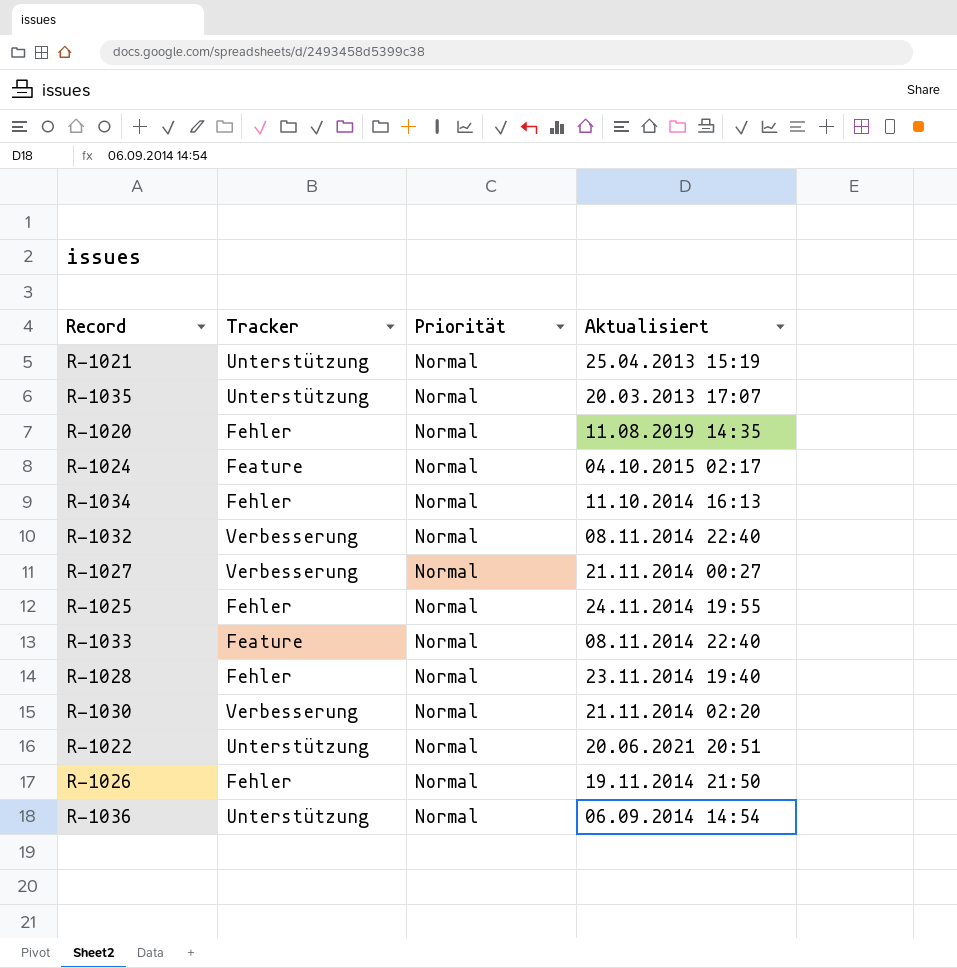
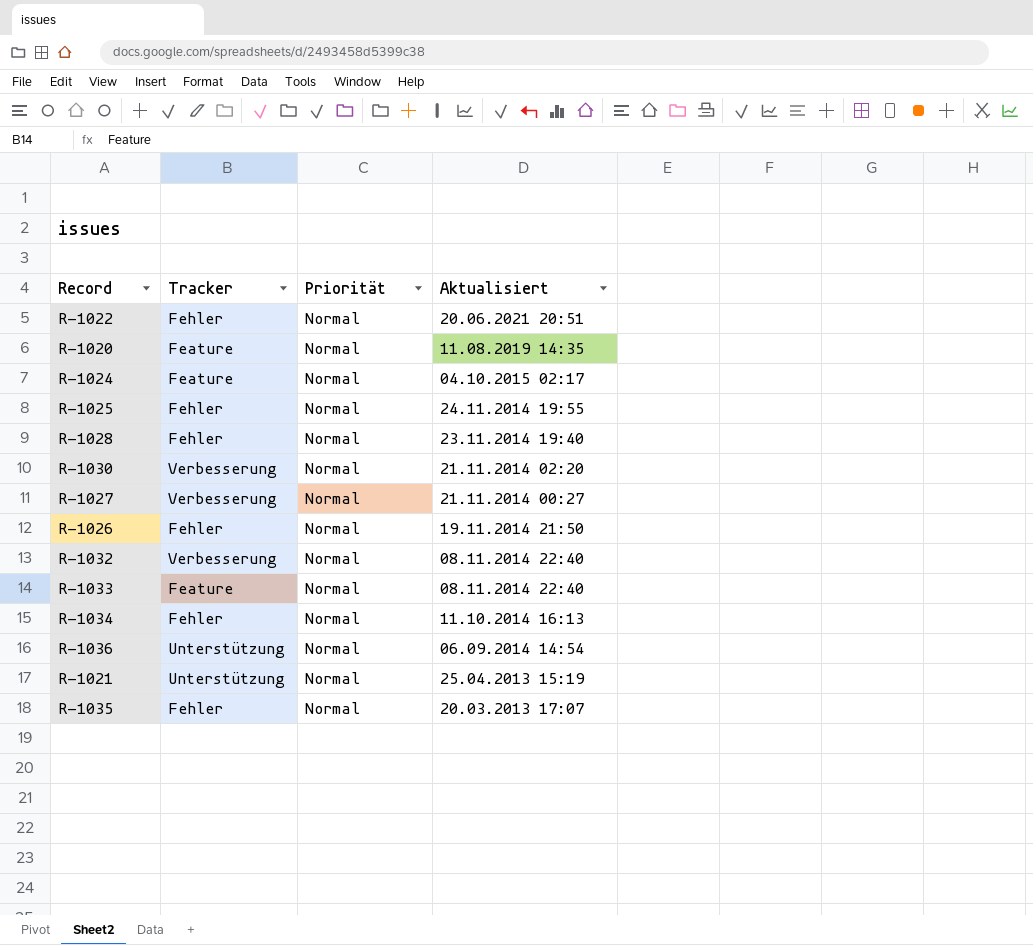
row order: none -> Aktualisiert descending
R-1022 | Tracker: Unterstützung -> Fehler
R-1020 | Tracker: Fehler -> Feature
R-1035 | Tracker: Unterstützung -> Fehler

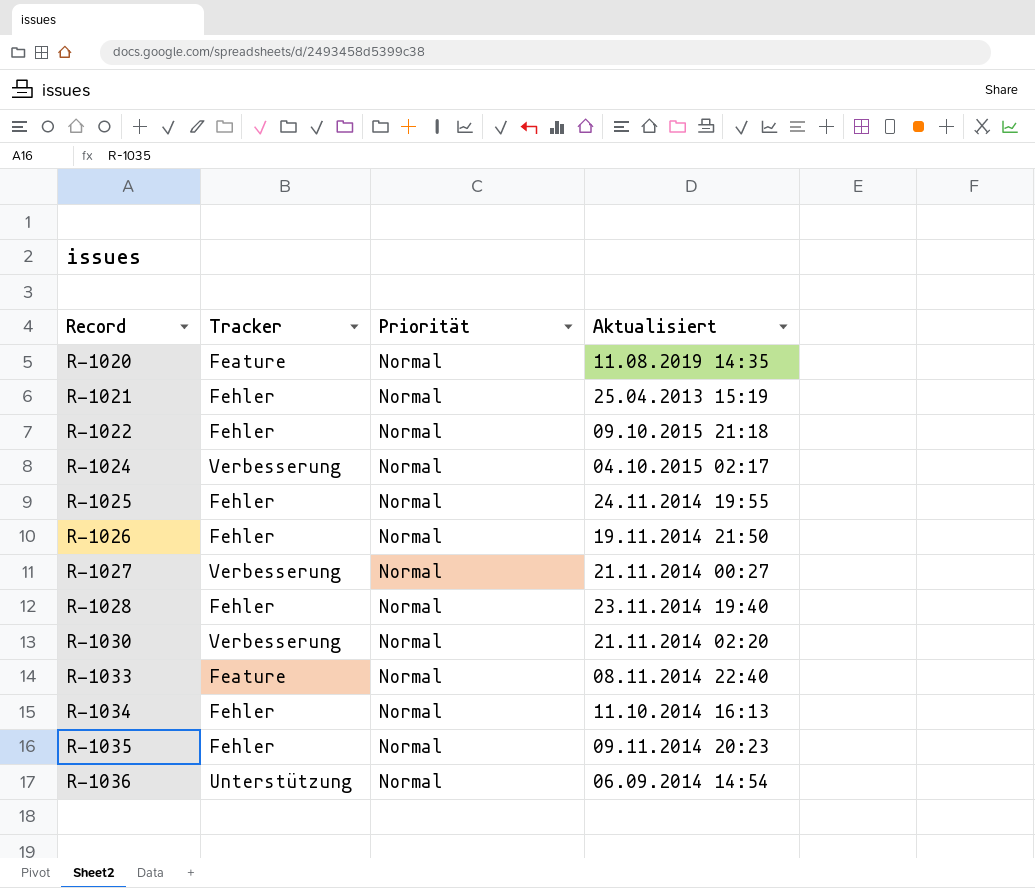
row order: Aktualisiert descending -> Record ascending
row R-1032: Verbesserung | Normal | 08.11.2014 22:40 -> none
R-1021 | Tracker: Unterstützung -> Fehler
R-1022 | Aktualisiert: 20.06.2021 20:51 -> 09.10.2015 21:18
R-1024 | Tracker: Feature -> Verbesserung
R-1035 | Aktualisiert: 20.03.2013 17:07 -> 09.11.2014 20:23

